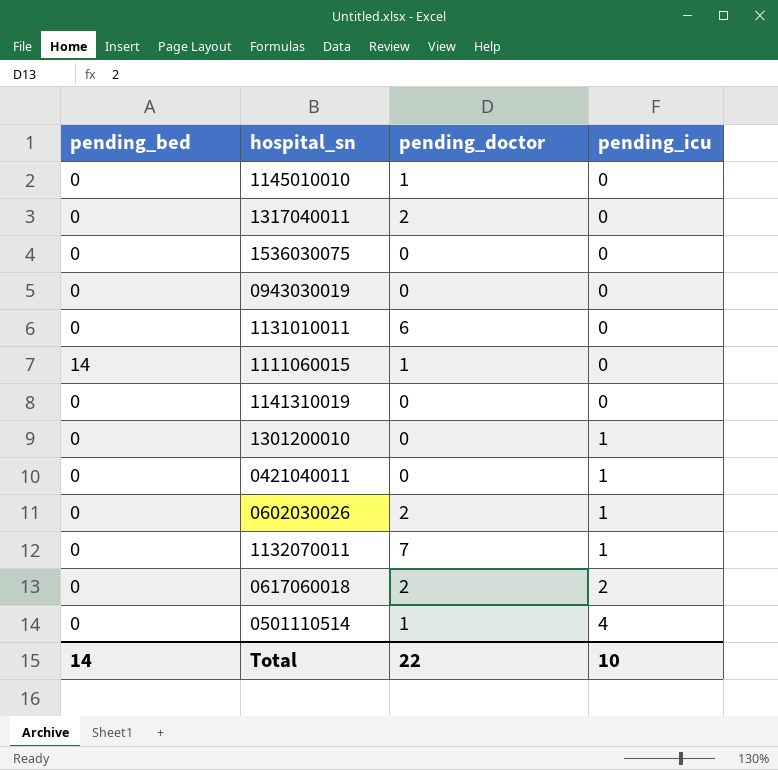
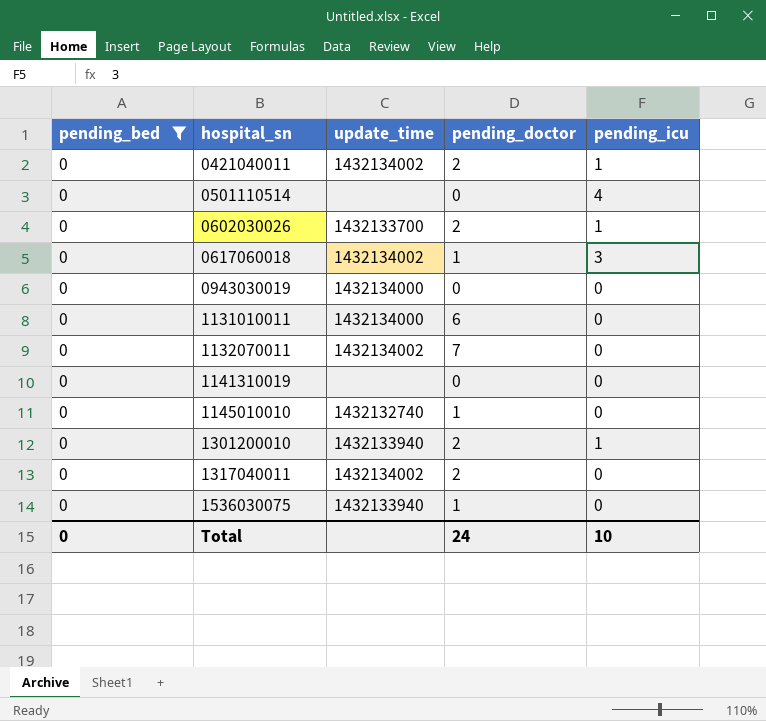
filter: none -> pending_bed = 0
row order: pending_icu ascending -> hospital_sn ascending
column update_time | position: none -> 3
0421040011 | pending_doctor: 0 -> 2
0501110514 | pending_doctor: 1 -> 0
0617060018 | pending_doctor: 2 -> 1
0617060018 | pending_icu: 2 -> 3
1132070011 | pending_icu: 1 -> 0
1301200010 | pending_doctor: 0 -> 2
1536030075 | pending_doctor: 0 -> 1
Total | pending_bed: 14 -> 0
Total | pending_doctor: 22 -> 24

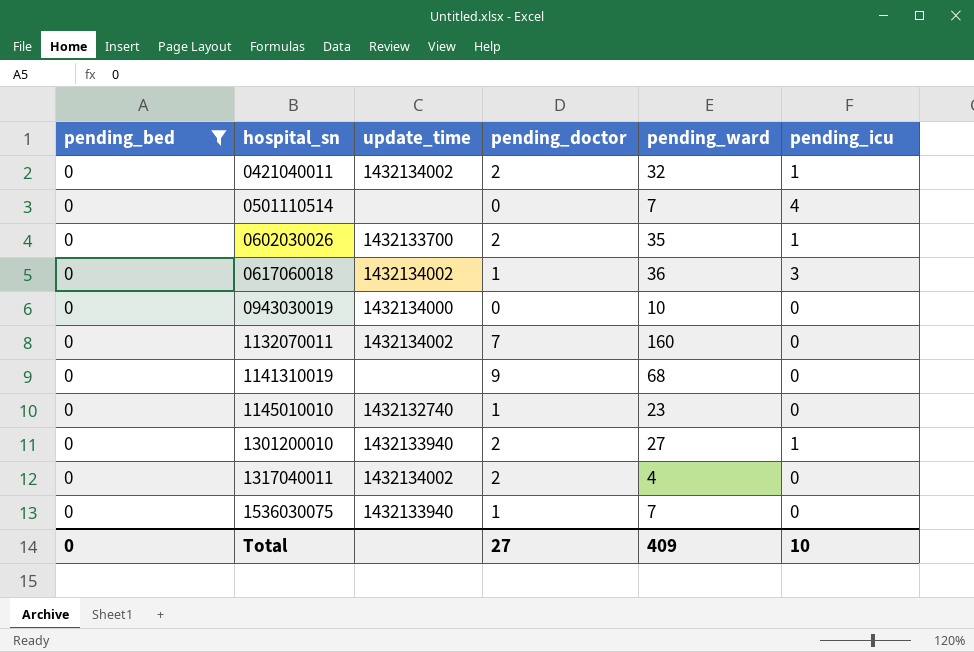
column pending_ward | position: none -> 5
row 1131010011: 0 | 1432134000 | 6 | 0 -> none
1141310019 | pending_doctor: 0 -> 9
Total | pending_doctor: 24 -> 27

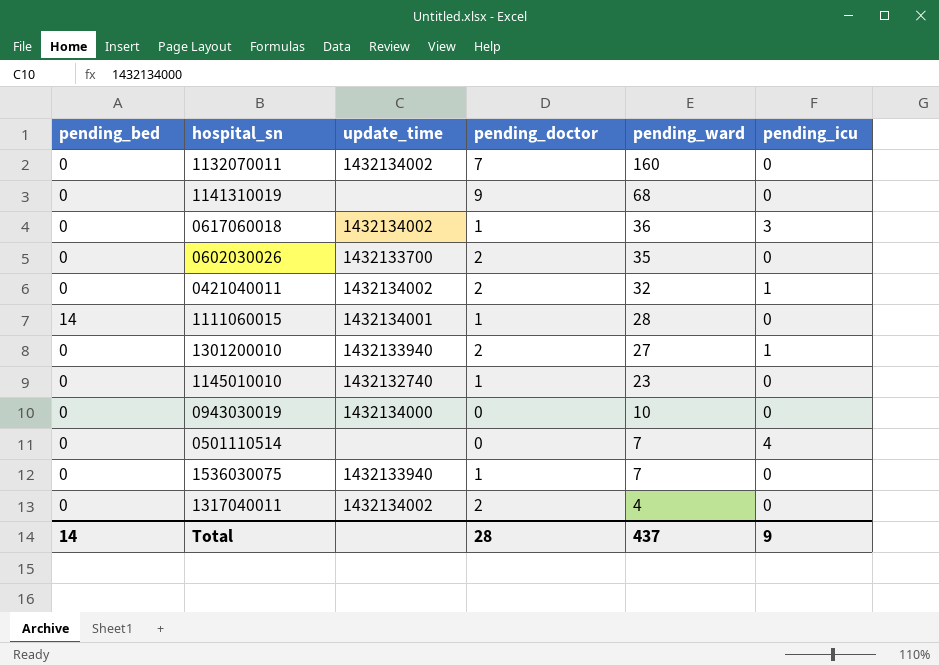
filter: pending_bed = 0 -> none
row order: hospital_sn ascending -> pending_ward descending
0602030026 | pending_icu: 1 -> 0
Total | pending_bed: 0 -> 14
Total | pending_doctor: 27 -> 28
Total | pending_ward: 409 -> 437
Total | pending_icu: 10 -> 9

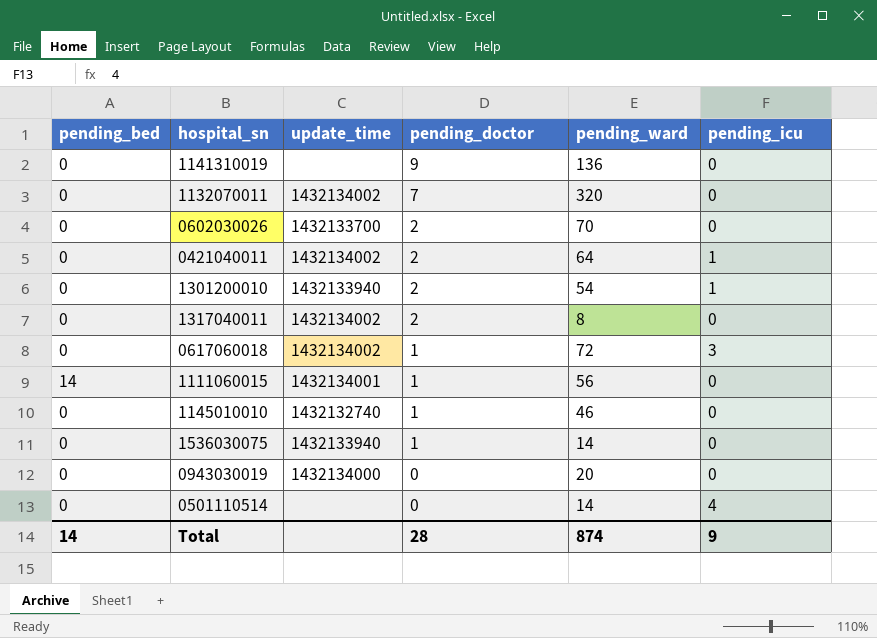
row order: pending_ward descending -> pending_doctor descending
1141310019 | pending_ward: 68 -> 136
1132070011 | pending_ward: 160 -> 320
0602030026 | pending_ward: 35 -> 70
0421040011 | pending_ward: 32 -> 64
1301200010 | pending_ward: 27 -> 54
1317040011 | pending_ward: 4 -> 8
0617060018 | pending_ward: 36 -> 72
1111060015 | pending_ward: 28 -> 56
1145010010 | pending_ward: 23 -> 46
1536030075 | pending_ward: 7 -> 14
0943030019 | pending_ward: 10 -> 20
0501110514 | pending_ward: 7 -> 14
Total | pending_ward: 437 -> 874

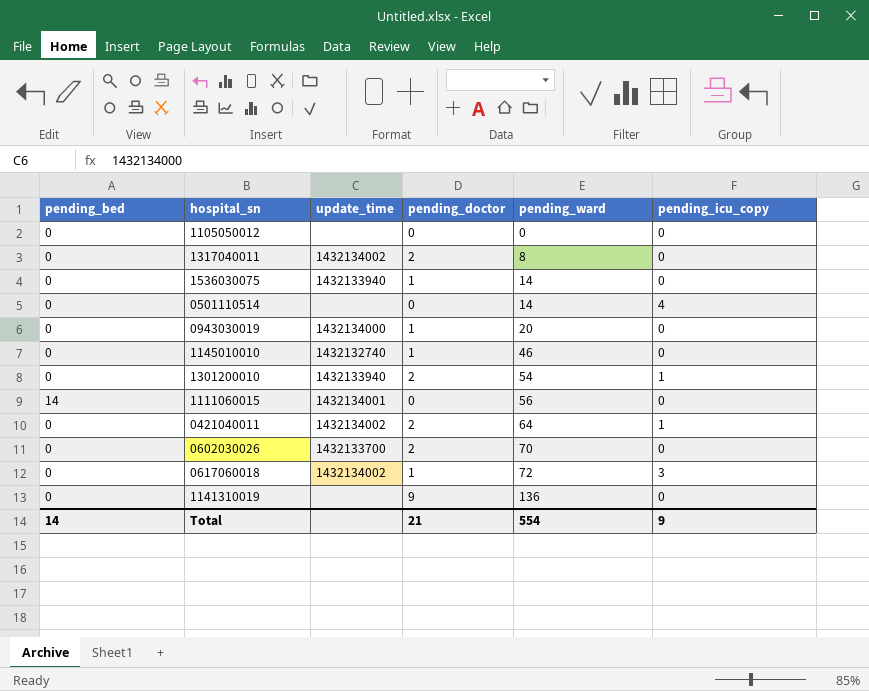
row order: pending_doctor descending -> pending_ward ascending
column name: pending_icu -> pending_icu_copy
row 1132070011: 0 | 1432134002 | 7 | 320 | 0 -> none
row 1105050012: none -> 0 | none | 0 | 0 | 0
0943030019 | pending_doctor: 0 -> 1
1111060015 | pending_doctor: 1 -> 0
Total | pending_doctor: 28 -> 21
Total | pending_ward: 874 -> 554

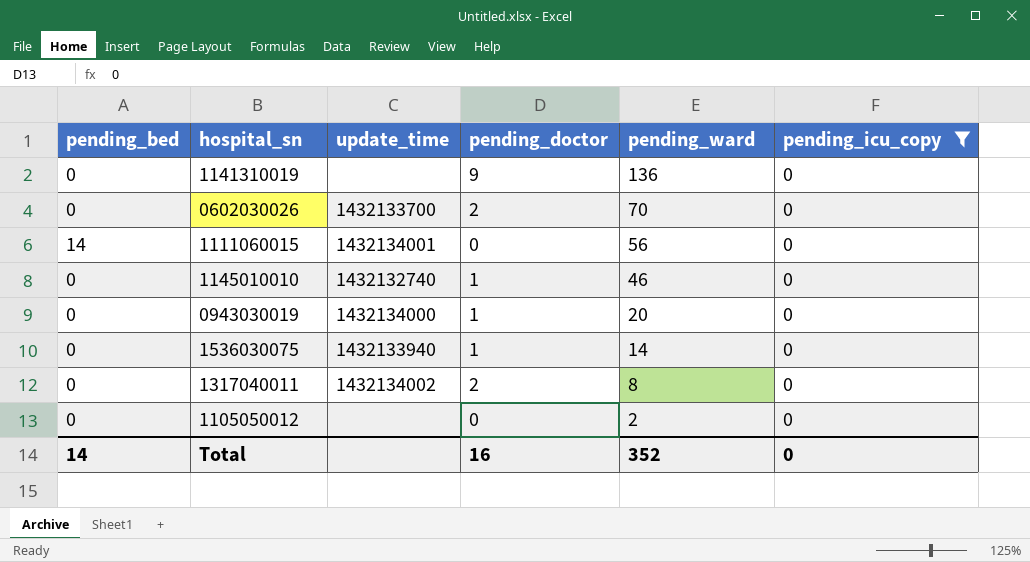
filter: none -> pending_icu_copy = 0
row order: pending_ward ascending -> pending_ward descending
1105050012 | pending_ward: 0 -> 2
Total | pending_doctor: 21 -> 16
Total | pending_ward: 554 -> 352
Total | pending_icu_copy: 9 -> 0

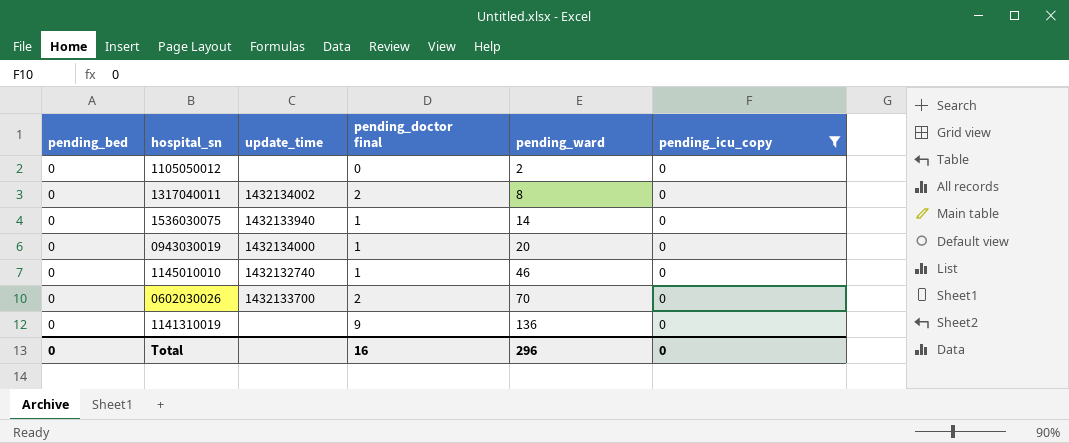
row order: pending_ward descending -> pending_ward ascending
column name: pending_doctor -> pending_doctor final
row 1111060015: 14 | 1432134001 | 0 | 56 | 0 -> none
Total | pending_bed: 14 -> 0
Total | pending_ward: 352 -> 296

